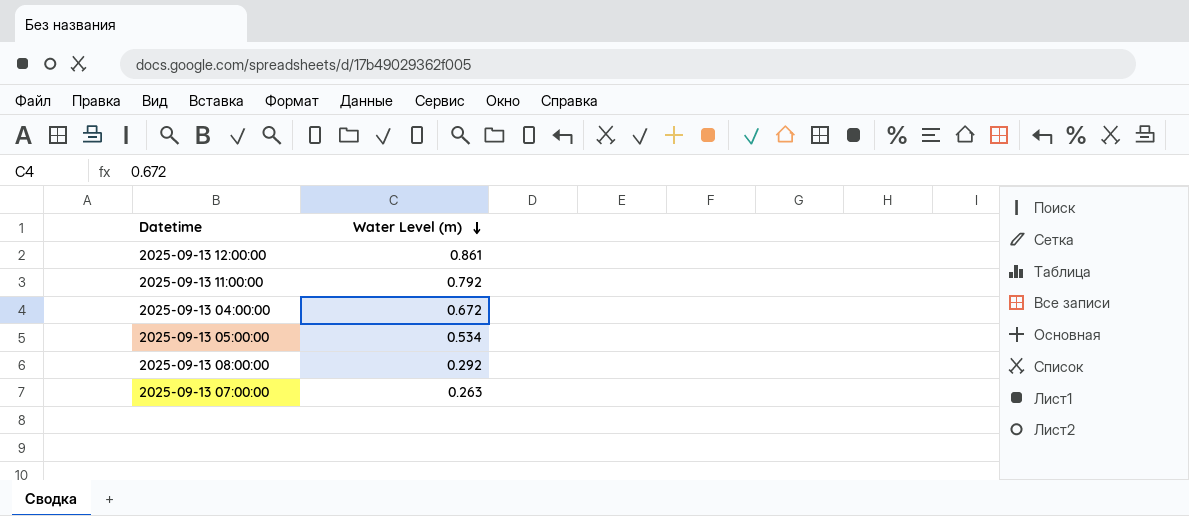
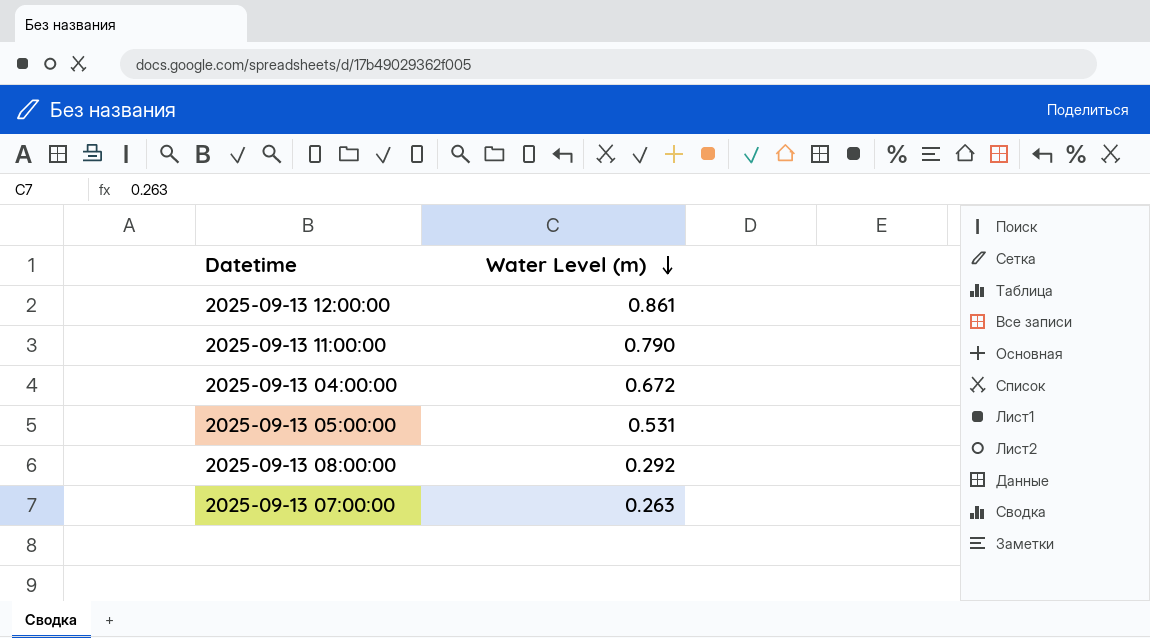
2025-09-13 11:00:00 | Water Level (m): 0.792 -> 0.790
2025-09-13 05:00:00 | Water Level (m): 0.534 -> 0.531

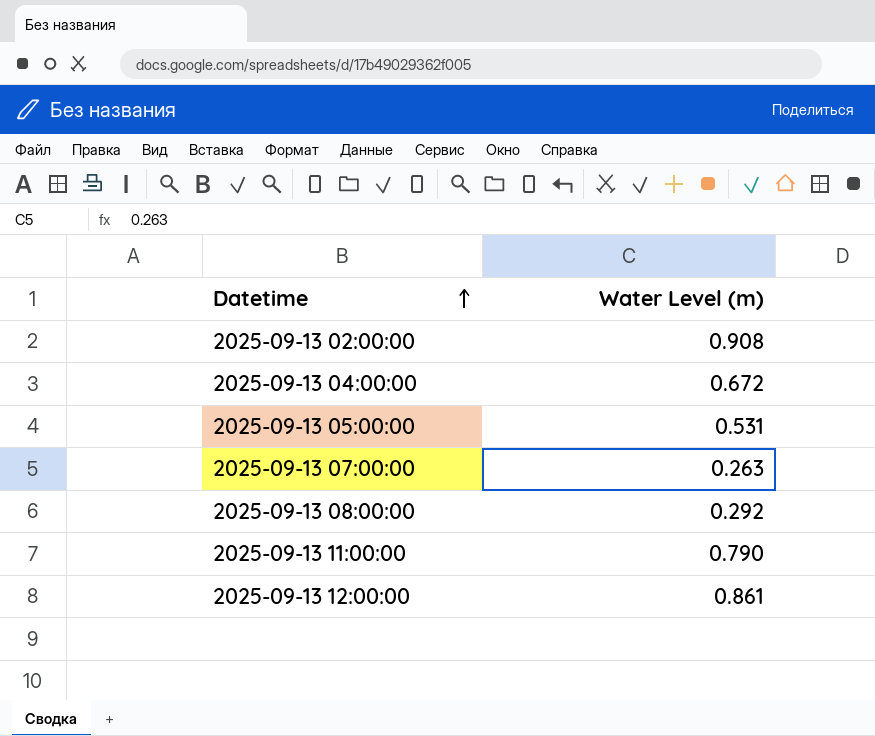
row order: Water Level (m) descending -> Datetime ascending
row 2025-09-13 02:00:00: none -> 0.908

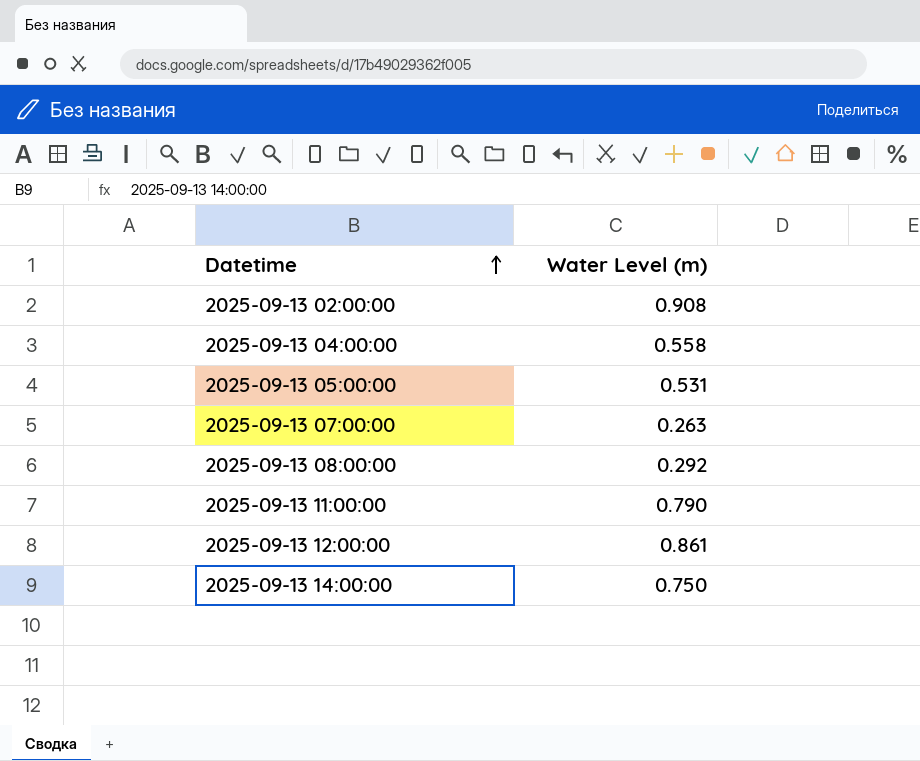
2025-09-13 04:00:00 | Water Level (m): 0.672 -> 0.558
row 2025-09-13 14:00:00: none -> 0.750

